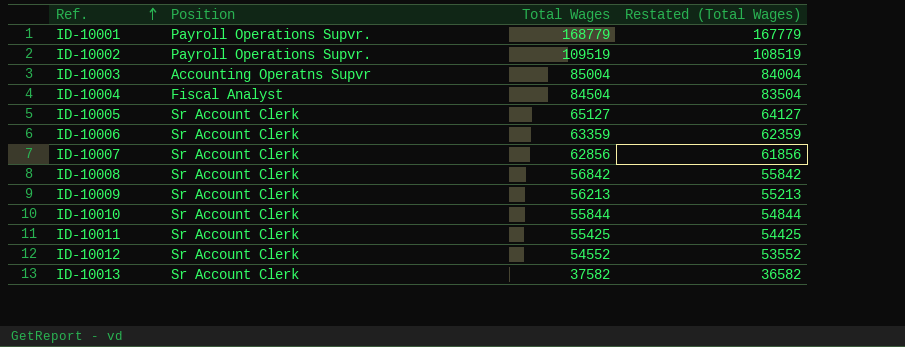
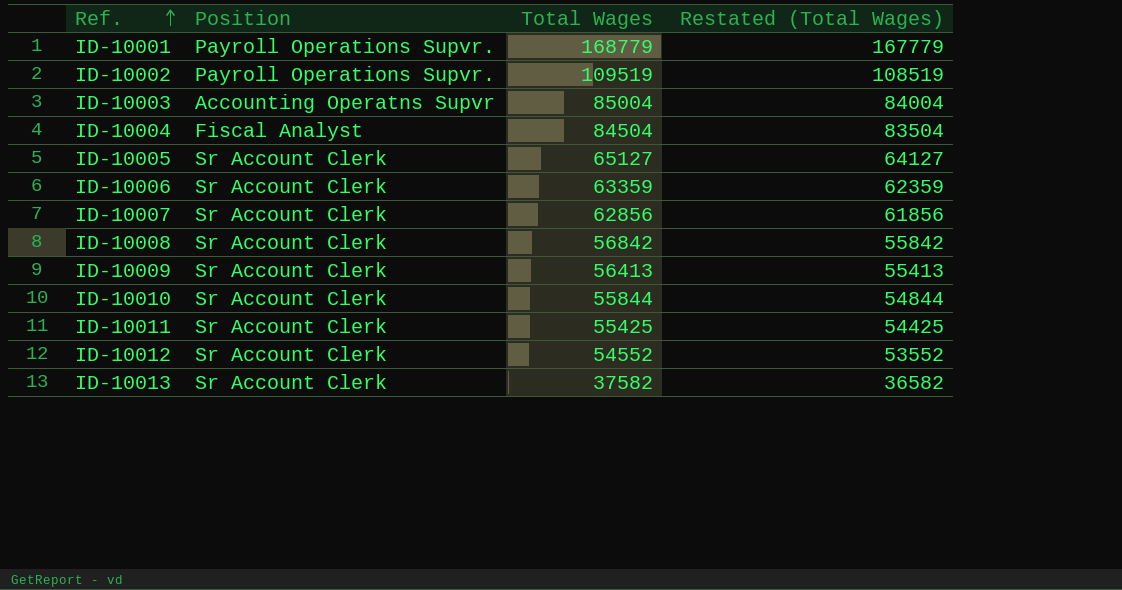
ID-10009 | Total Wages: 56213 -> 56413
ID-10009 | Restated (Total Wages): 55213 -> 55413

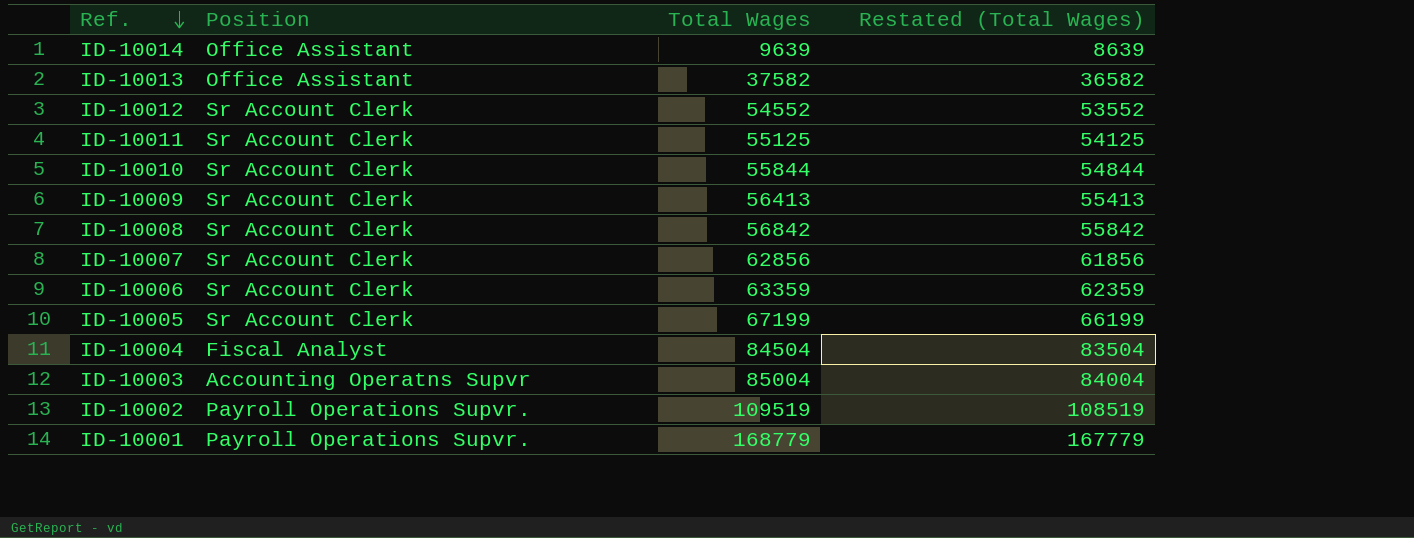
row order: Ref. ascending -> Ref. descending
row ID-10014: none -> Office Assistant | 9639 | 8639
ID-10013 | Position: Sr Account Clerk -> Office Assistant
ID-10011 | Total Wages: 55425 -> 55125
ID-10011 | Restated (Total Wages): 54425 -> 54125
ID-10005 | Total Wages: 65127 -> 67199
ID-10005 | Restated (Total Wages): 64127 -> 66199

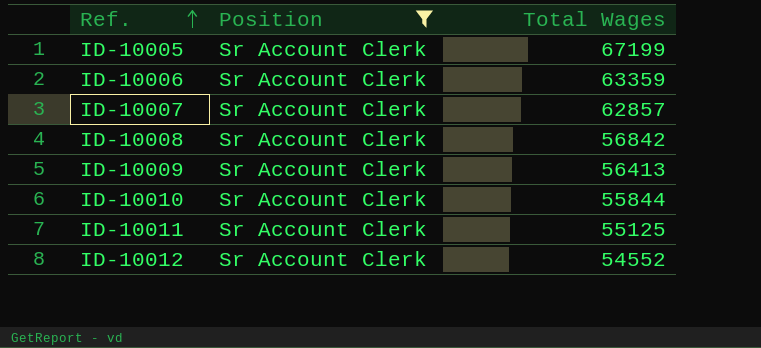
filter: none -> Position = Sr Account Clerk
row order: Ref. descending -> Ref. ascending
column Restated (Total Wages) | formula: [Total Wages] - 1000 -> none
ID-10007 | Total Wages: 62856 -> 62857

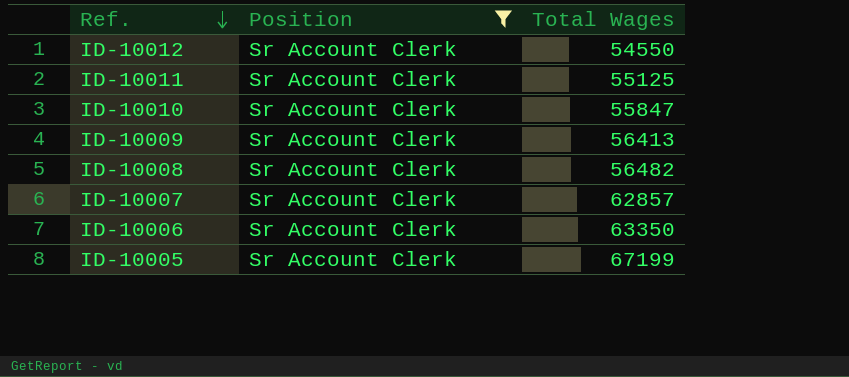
row order: Ref. ascending -> Ref. descending
ID-10012 | Total Wages: 54552 -> 54550
ID-10010 | Total Wages: 55844 -> 55847
ID-10008 | Total Wages: 56842 -> 56482
ID-10006 | Total Wages: 63359 -> 63350

